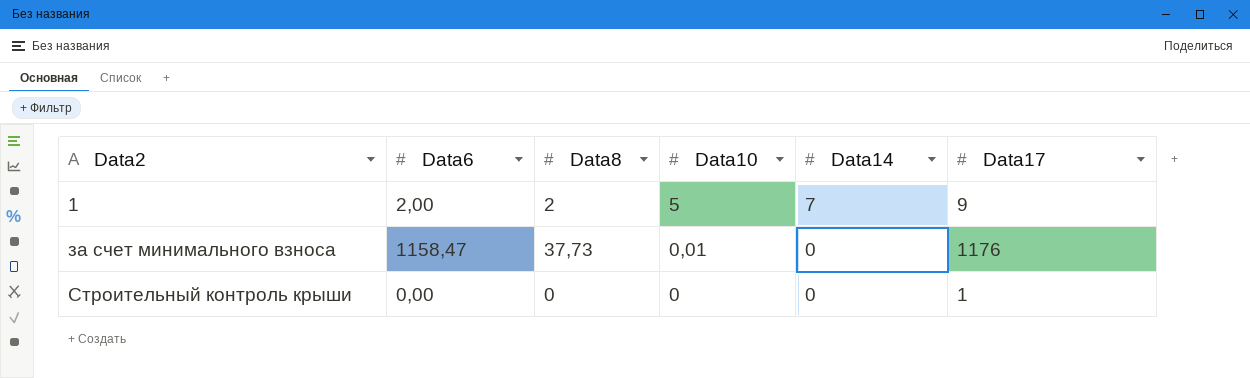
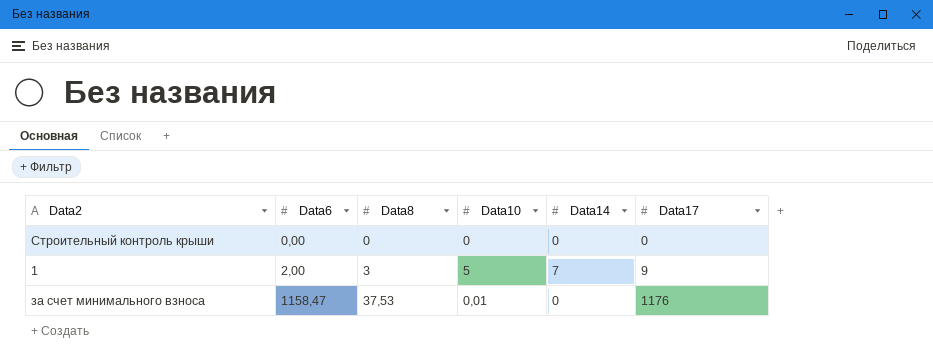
row order: Data2 ascending -> Data6 ascending
Строительный контроль крыши | Data17: 1 -> 0
1 | Data8: 2 -> 3
за счет минимального взноса | Data8: 37,73 -> 37,53

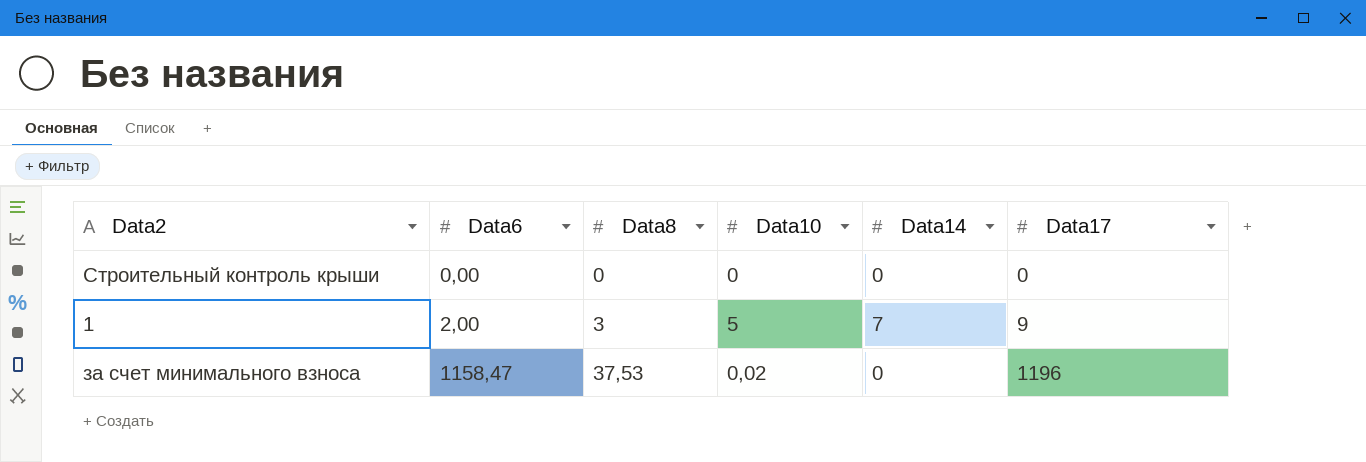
за счет минимального взноса | Data10: 0,01 -> 0,02
за счет минимального взноса | Data17: 1176 -> 1196

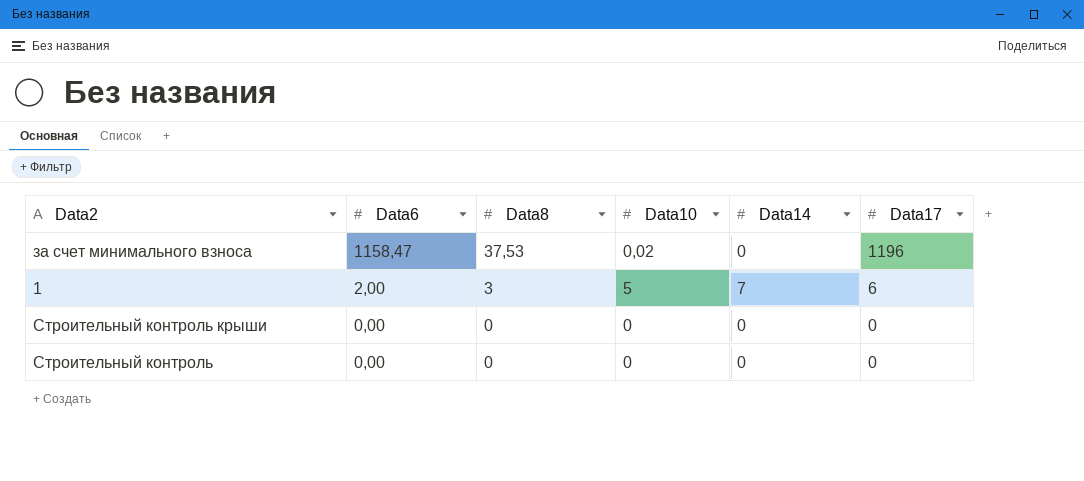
row order: Data6 ascending -> Data6 descending
1 | Data17: 9 -> 6
row Строительный контроль: none -> 0,00 | 0 | 0 | 0 | 0

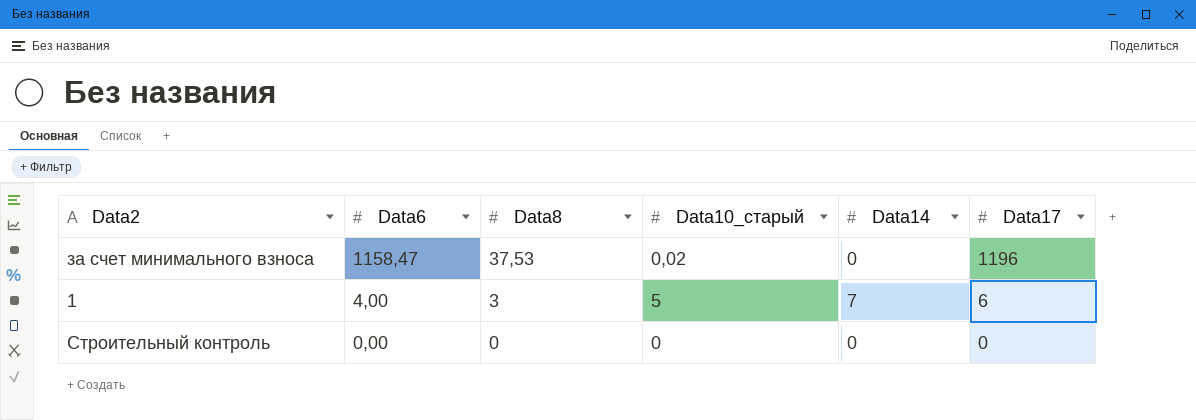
column name: Data10 -> Data10_старый
row Строительный контроль крыши: 0,00 | 0 | 0 | 0 | 0 -> none
1 | Data6: 2,00 -> 4,00

